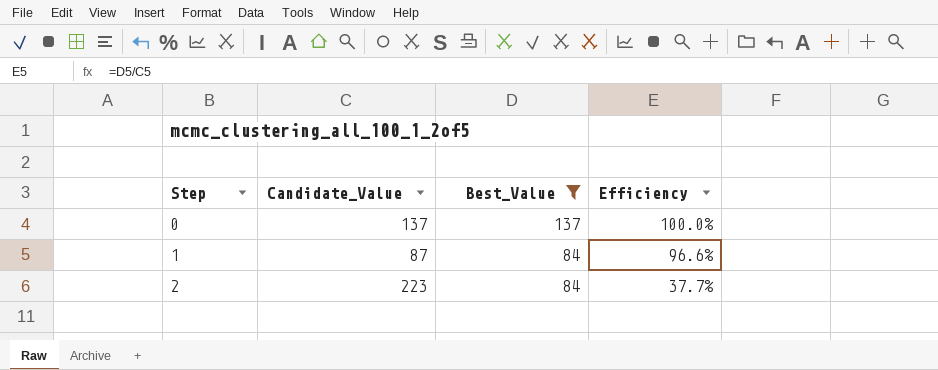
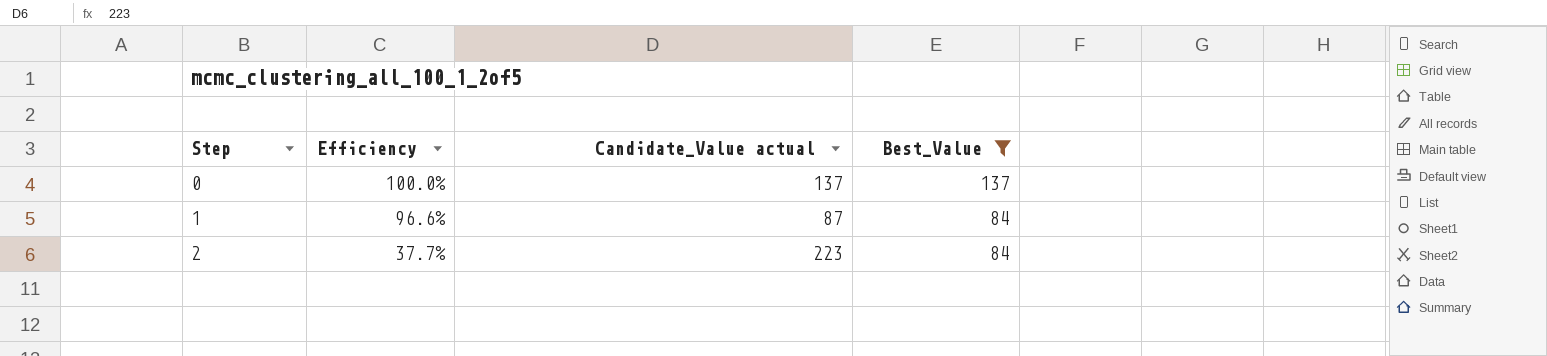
column Efficiency | position: 4 -> 2
column name: Candidate_Value -> Candidate_Value actual

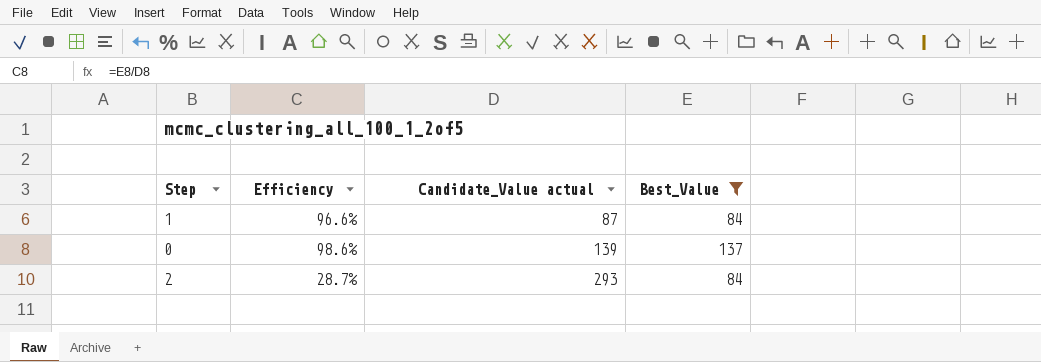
row order: Step ascending -> Candidate_Value actual ascending
0 | Efficiency: 100.0% -> 98.6%
0 | Candidate_Value actual: 137 -> 139
2 | Efficiency: 37.7% -> 28.7%
2 | Candidate_Value actual: 223 -> 293

